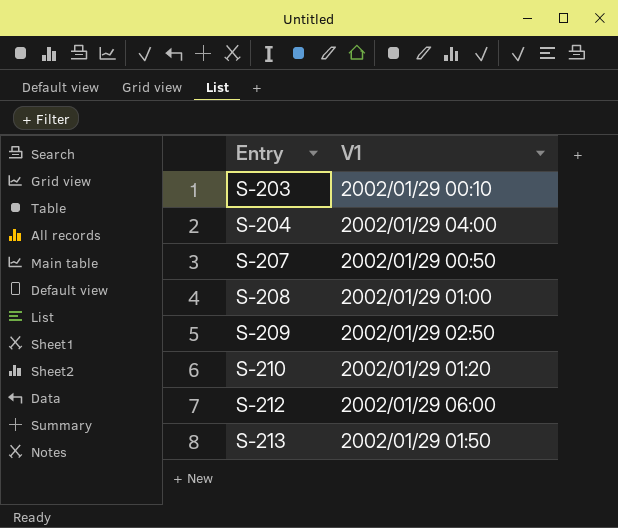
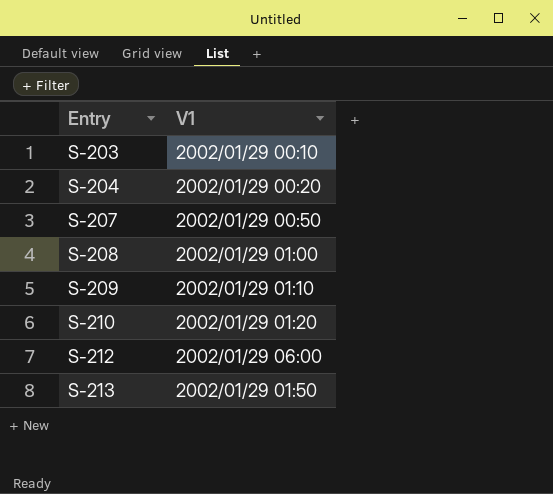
S-204 | V1: 2002/01/29 04:00 -> 2002/01/29 00:20
S-209 | V1: 2002/01/29 02:50 -> 2002/01/29 01:10

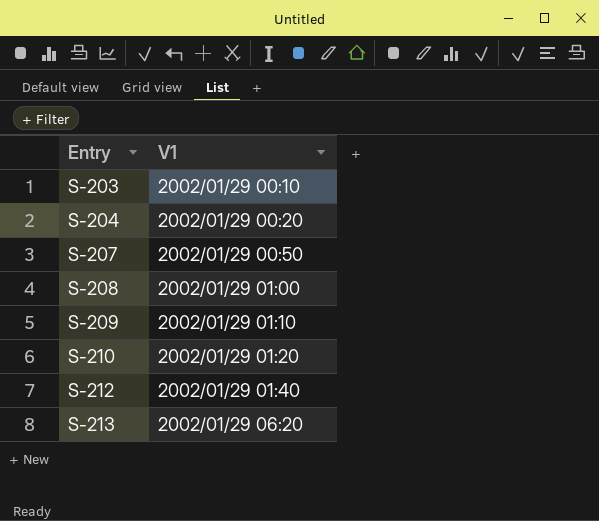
S-212 | V1: 2002/01/29 06:00 -> 2002/01/29 01:40
S-213 | V1: 2002/01/29 01:50 -> 2002/01/29 06:20

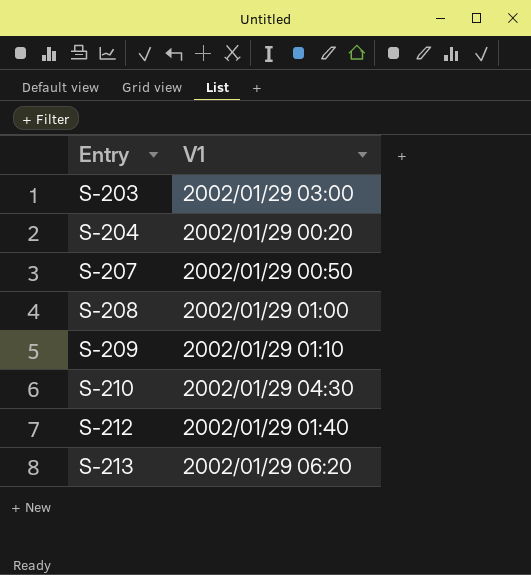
S-203 | V1: 2002/01/29 00:10 -> 2002/01/29 03:00
S-210 | V1: 2002/01/29 01:20 -> 2002/01/29 04:30

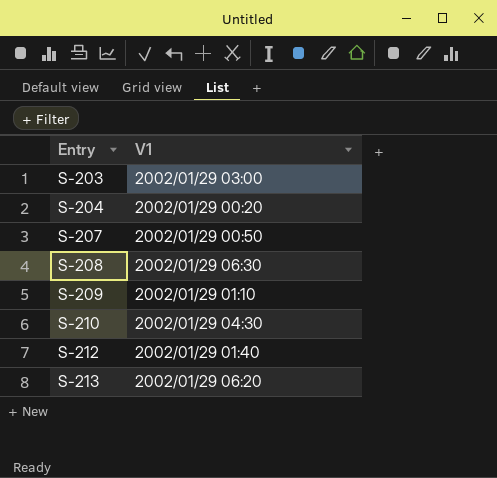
S-208 | V1: 2002/01/29 01:00 -> 2002/01/29 06:30

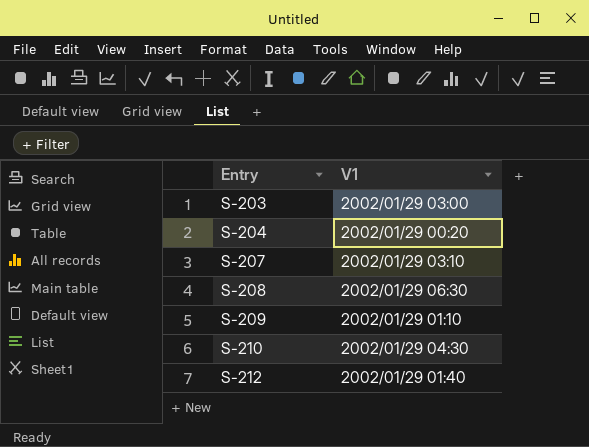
row S-213: 2002/01/29 06:20 -> none
S-207 | V1: 2002/01/29 00:50 -> 2002/01/29 03:10

